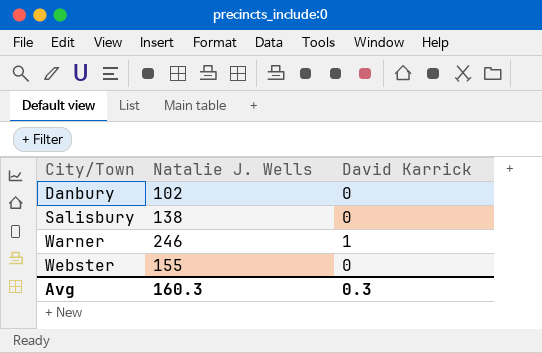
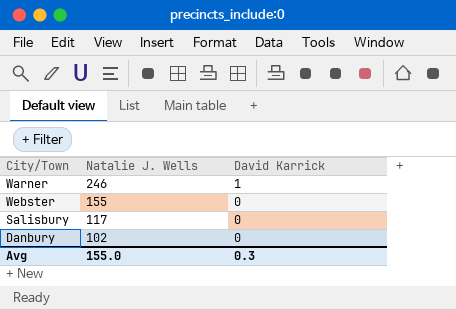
row order: City/Town ascending -> Natalie J. Wells descending
Salisbury | Natalie J. Wells: 138 -> 117
Avg | Natalie J. Wells: 160.3 -> 155.0

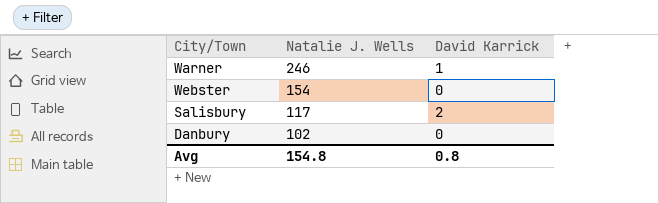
Webster | Natalie J. Wells: 155 -> 154
Salisbury | David Karrick: 0 -> 2
Avg | Natalie J. Wells: 155.0 -> 154.8
Avg | David Karrick: 0.3 -> 0.8

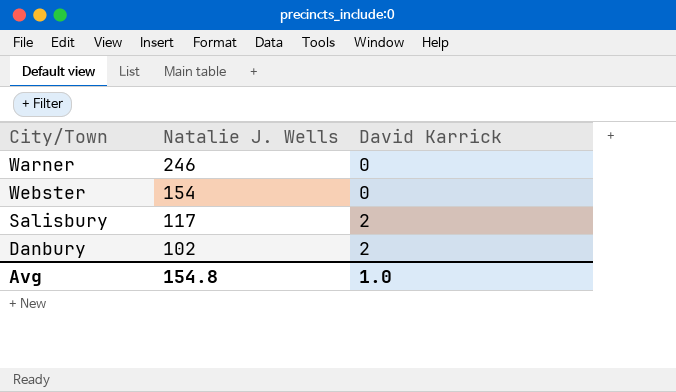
Warner | David Karrick: 1 -> 0
Danbury | David Karrick: 0 -> 2
Avg | David Karrick: 0.8 -> 1.0

